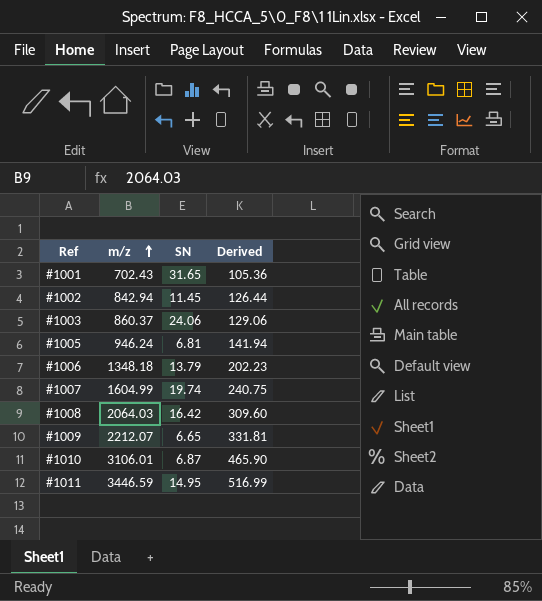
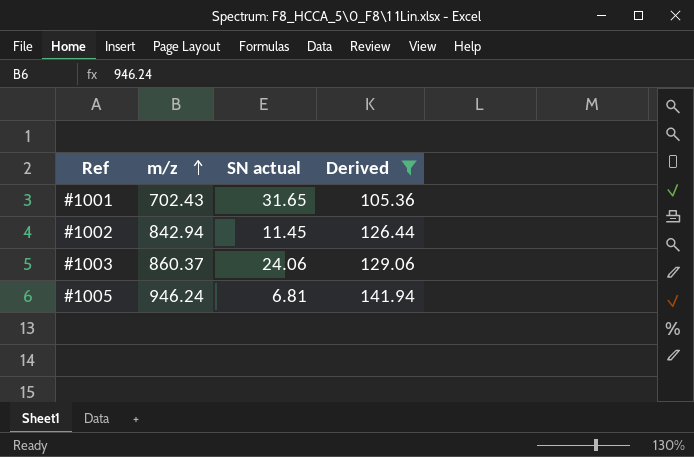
filter: none -> Derived <= 141.94
column name: SN -> SN actual

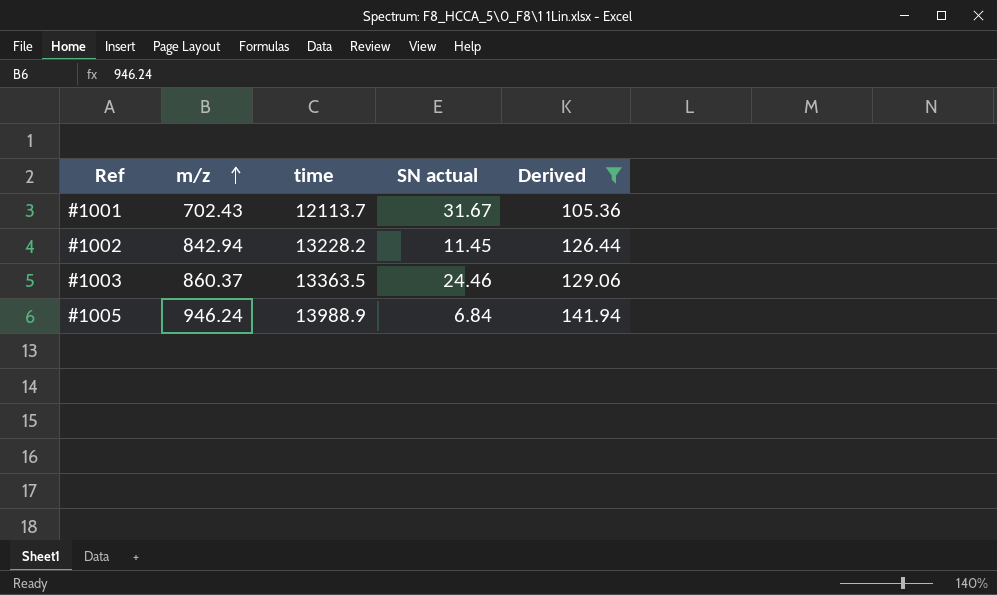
column time | position: none -> 3
#1001 | SN actual: 31.65 -> 31.67
#1003 | SN actual: 24.06 -> 24.46
#1005 | SN actual: 6.81 -> 6.84

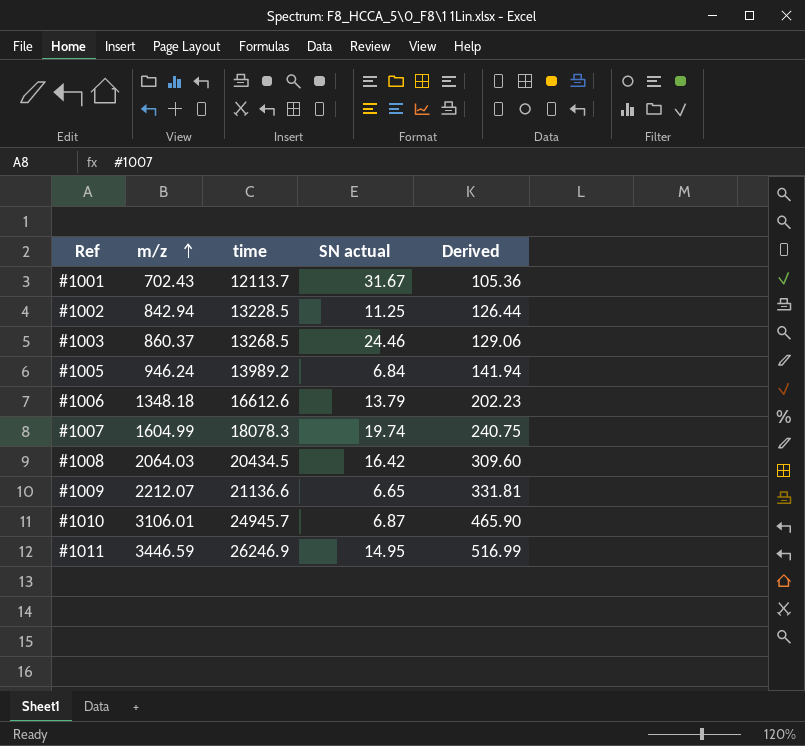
filter: Derived <= 141.94 -> none
#1002 | time: 13228.2 -> 13228.5
#1002 | SN actual: 11.45 -> 11.25
#1003 | time: 13363.5 -> 13268.5
#1005 | time: 13988.9 -> 13989.2

